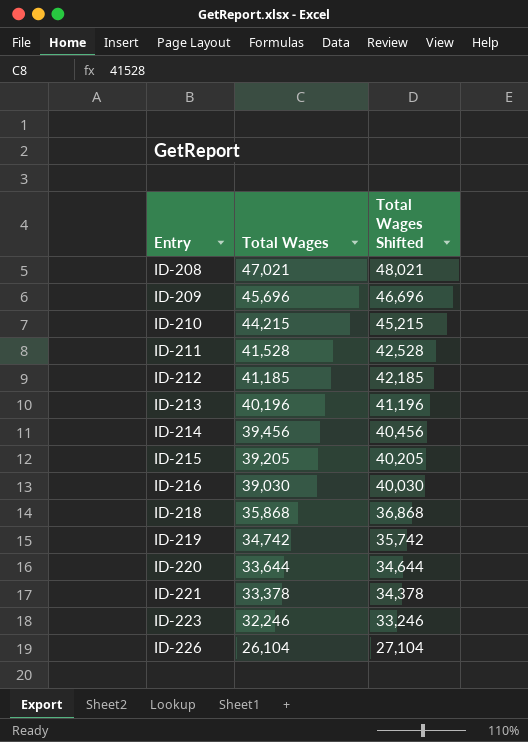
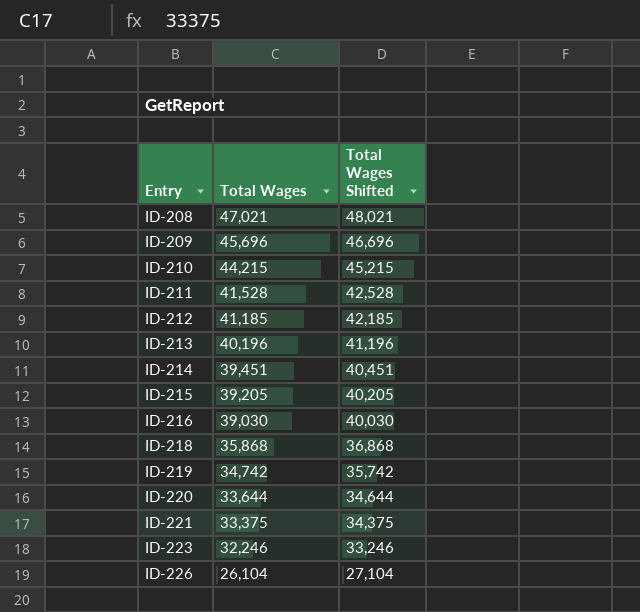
ID-214 | Total Wages: 39,456 -> 39,451
ID-214 | Total Wages Shifted: 40,456 -> 40,451
ID-221 | Total Wages: 33,378 -> 33,375
ID-221 | Total Wages Shifted: 34,378 -> 34,375

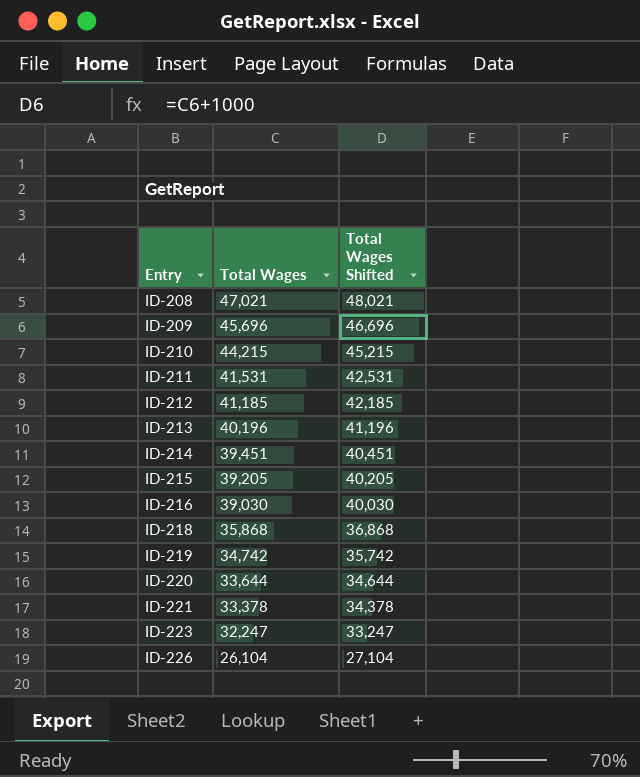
ID-211 | Total Wages: 41,528 -> 41,531
ID-211 | Total Wages Shifted: 42,528 -> 42,531
ID-221 | Total Wages: 33,375 -> 33,378
ID-221 | Total Wages Shifted: 34,375 -> 34,378
ID-223 | Total Wages: 32,246 -> 32,247
ID-223 | Total Wages Shifted: 33,246 -> 33,247

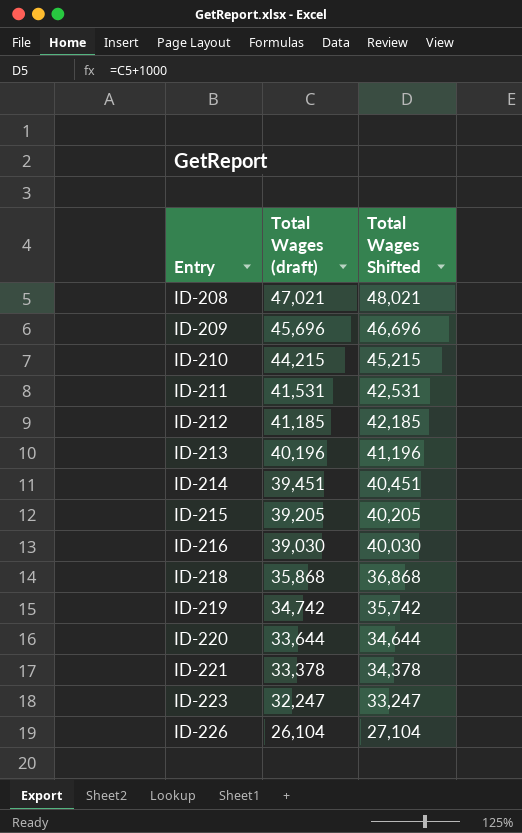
column name: Total Wages -> Total Wages (draft)

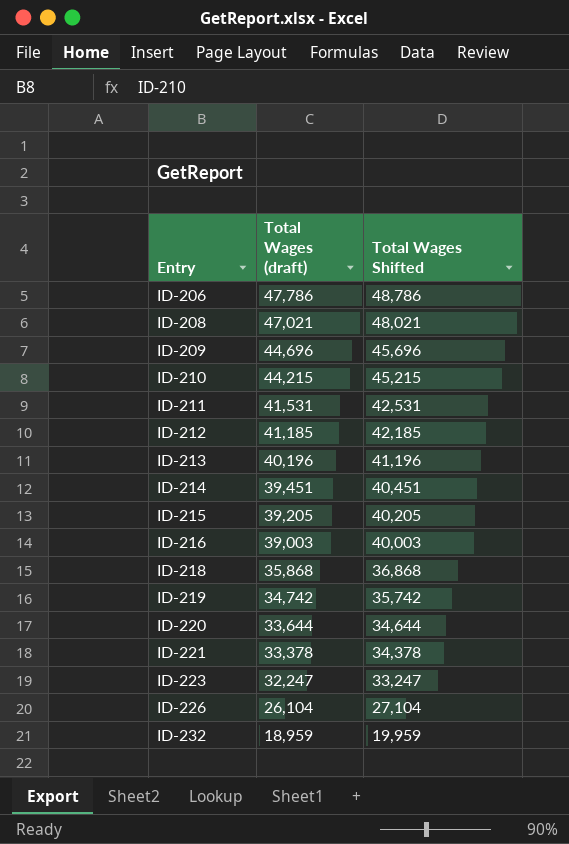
row ID-206: none -> 47,786 | 48,786
ID-209 | Total Wages (draft): 45,696 -> 44,696
ID-209 | Total Wages Shifted: 46,696 -> 45,696
ID-216 | Total Wages (draft): 39,030 -> 39,003
ID-216 | Total Wages Shifted: 40,030 -> 40,003
row ID-232: none -> 18,959 | 19,959

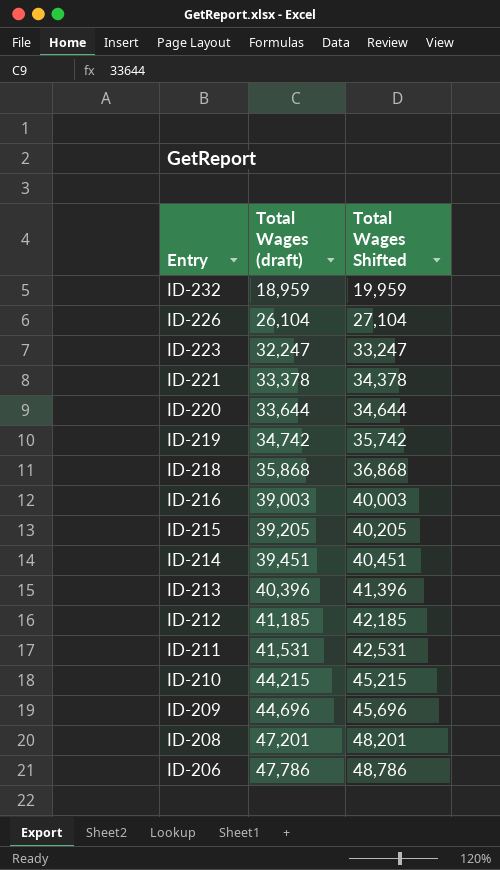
row order: Entry ascending -> Entry descending
ID-213 | Total Wages (draft): 40,196 -> 40,396
ID-213 | Total Wages Shifted: 41,196 -> 41,396
ID-208 | Total Wages (draft): 47,021 -> 47,201
ID-208 | Total Wages Shifted: 48,021 -> 48,201

